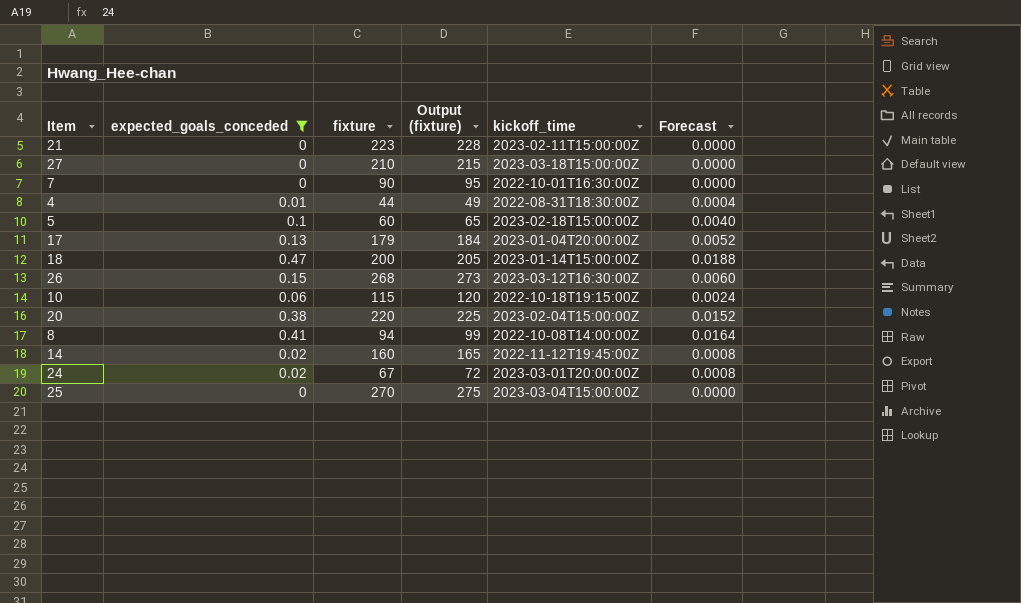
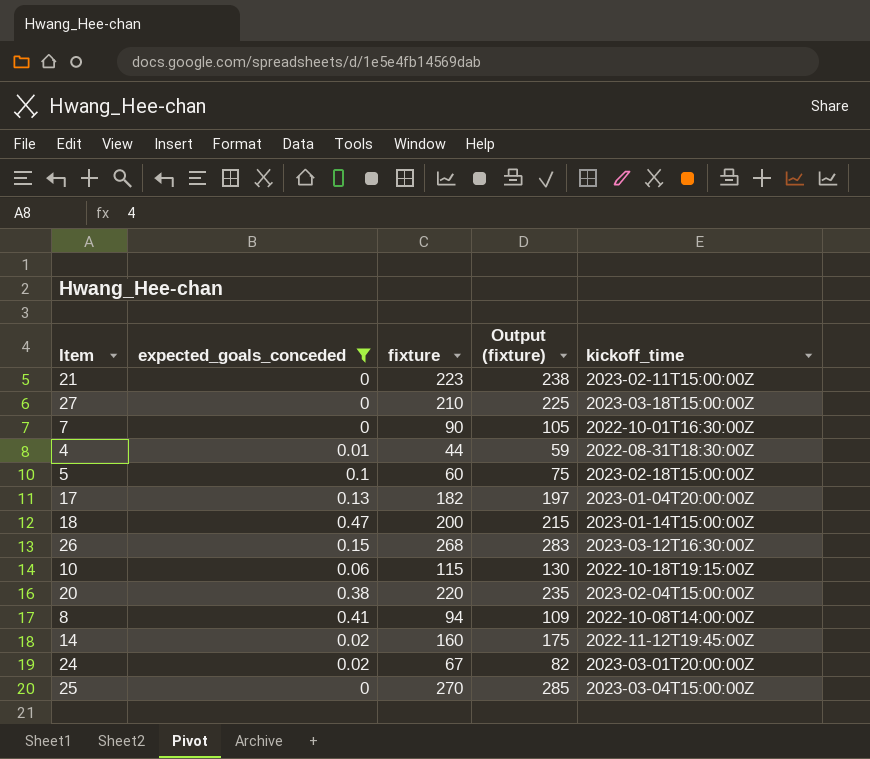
column Forecast | formula: [expected_goals_conceded] * 0.04 -> none
column Output (fixture) | formula: [fixture] + 5 -> [fixture] + 15
17 | fixture: 179 -> 182

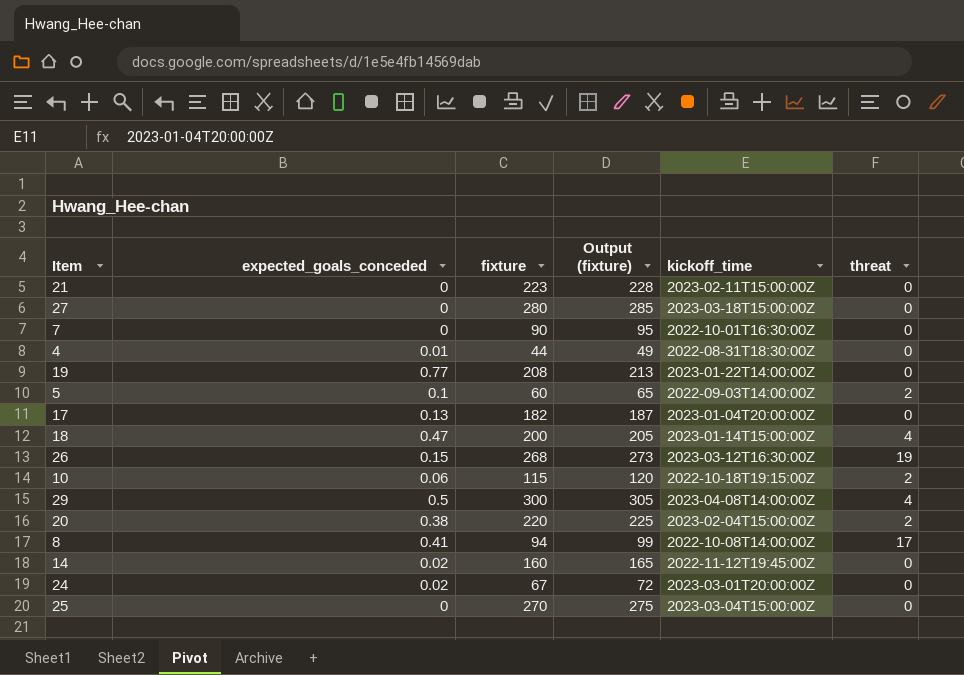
filter: expected_goals_conceded <= 0.47 -> none
column Output (fixture) | formula: [fixture] + 15 -> [fixture] + 5
column threat | position: none -> 6
27 | fixture: 210 -> 280
5 | kickoff_time: 2023-02-18T15:00:00Z -> 2022-09-03T14:00:00Z

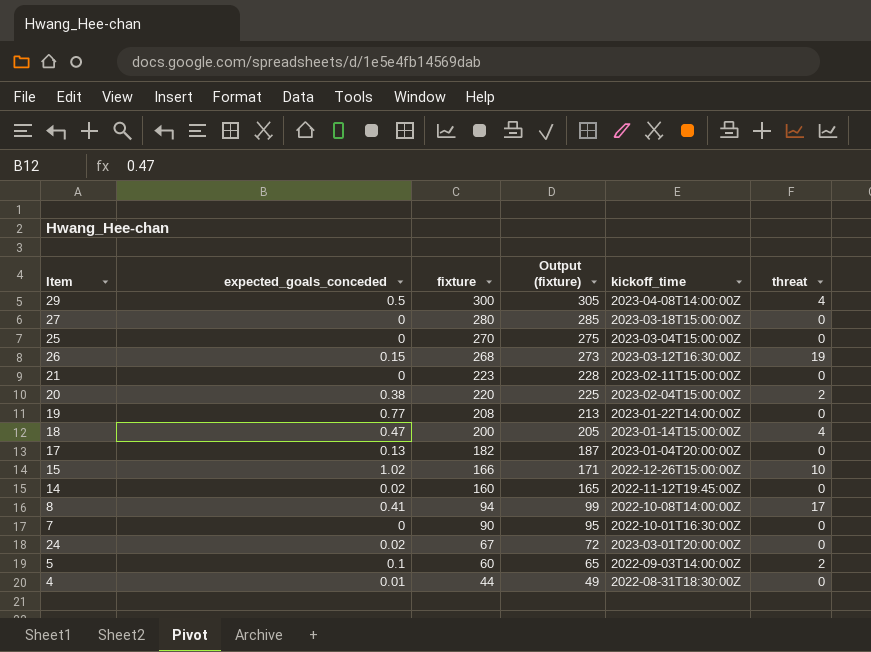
row order: none -> fixture descending
row 10: 0.06 | 115 | 120 | 2022-10-18T19:15:00Z | 2 -> none
row 15: none -> 1.02 | 166 | 171 | 2022-12-26T15:00:00Z | 10

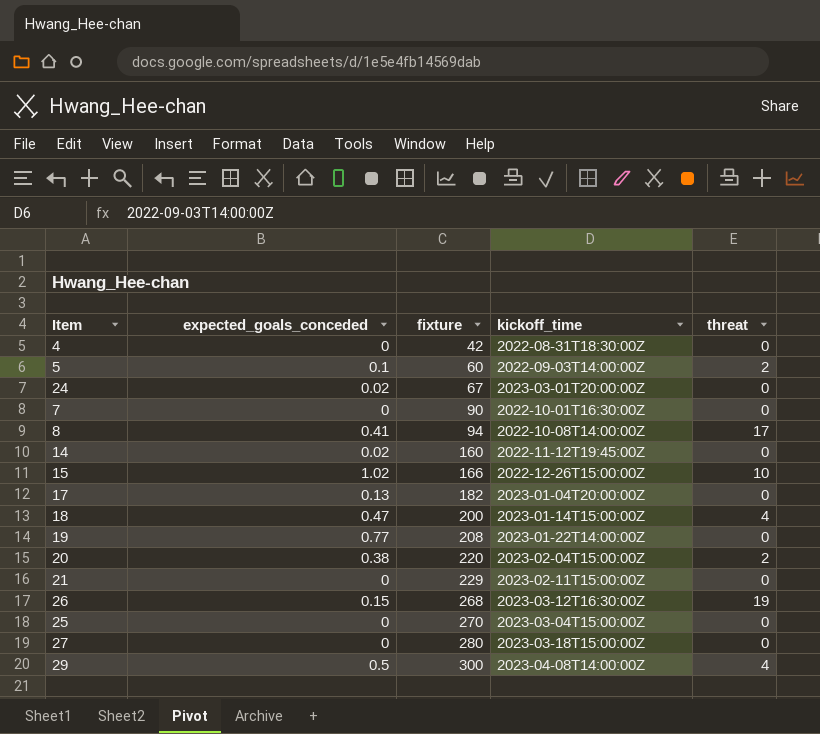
row order: fixture descending -> fixture ascending
column Output (fixture) | formula: [fixture] + 5 -> none
4 | expected_goals_conceded: 0.01 -> 0
4 | fixture: 44 -> 42
21 | fixture: 223 -> 229

